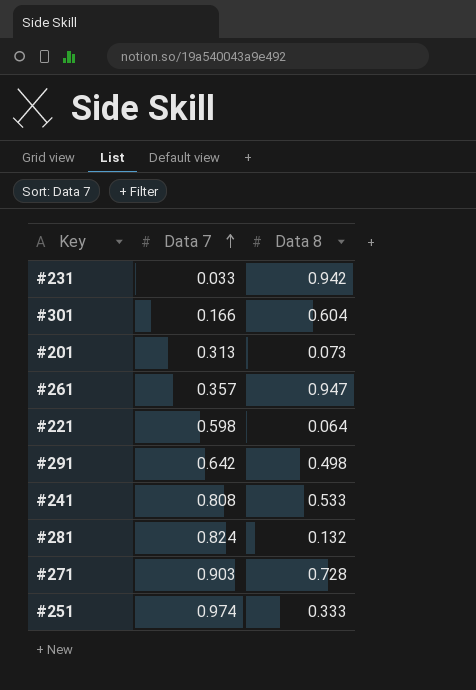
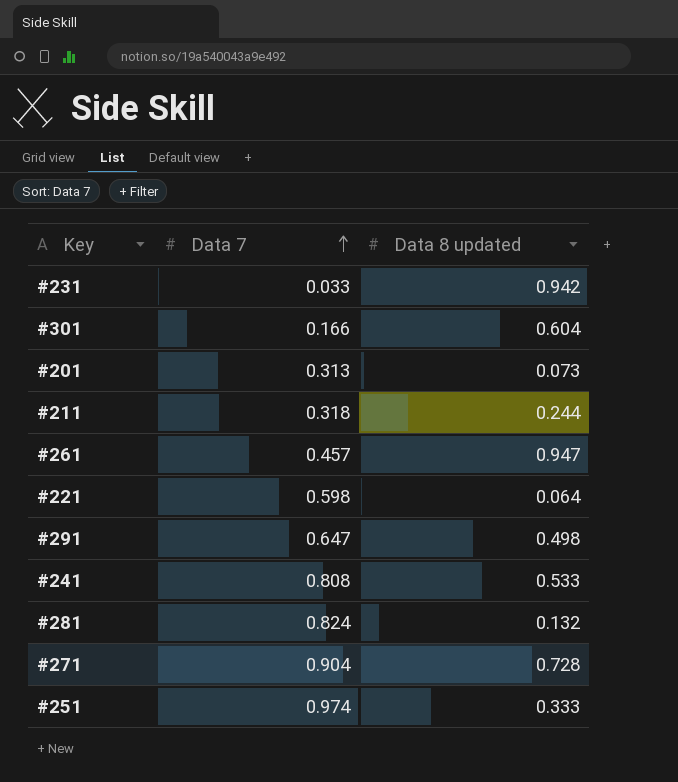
column name: Data 8 -> Data 8 updated
row #211: none -> 0.318 | 0.244
#261 | Data 7: 0.357 -> 0.457
#291 | Data 7: 0.642 -> 0.647
#271 | Data 7: 0.903 -> 0.904

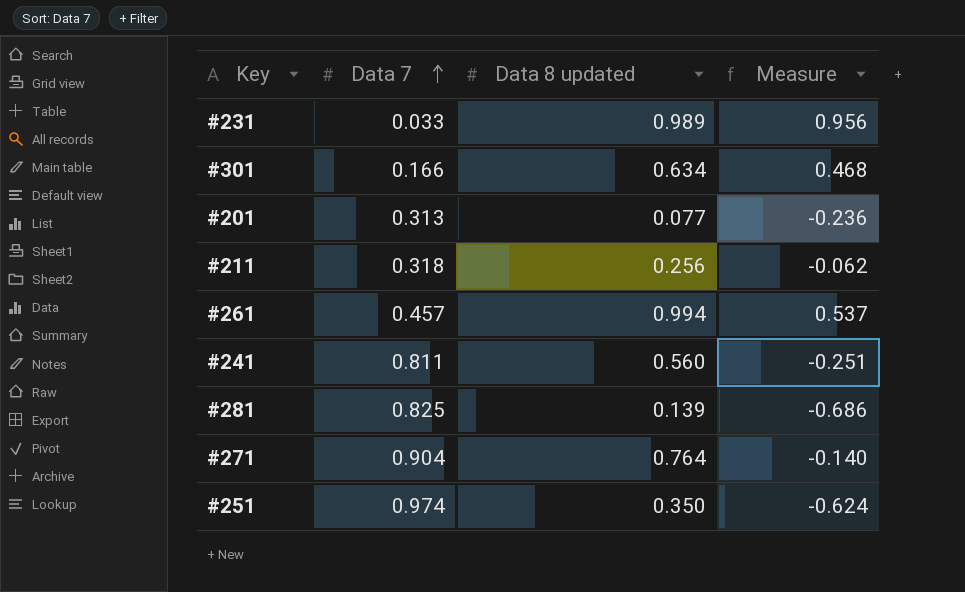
column Measure | formula: none -> [Data 8 updated] - [Data 7]
row #221: 0.598 | 0.064 -> none
row #291: 0.647 | 0.498 -> none
#231 | Data 8 updated: 0.942 -> 0.989
#301 | Data 8 updated: 0.604 -> 0.634
#201 | Data 8 updated: 0.073 -> 0.077
#211 | Data 8 updated: 0.244 -> 0.256
#261 | Data 8 updated: 0.947 -> 0.994
#241 | Data 7: 0.808 -> 0.811
#241 | Data 8 updated: 0.533 -> 0.560
#281 | Data 7: 0.824 -> 0.825
#281 | Data 8 updated: 0.132 -> 0.139
#271 | Data 8 updated: 0.728 -> 0.764
#251 | Data 8 updated: 0.333 -> 0.350

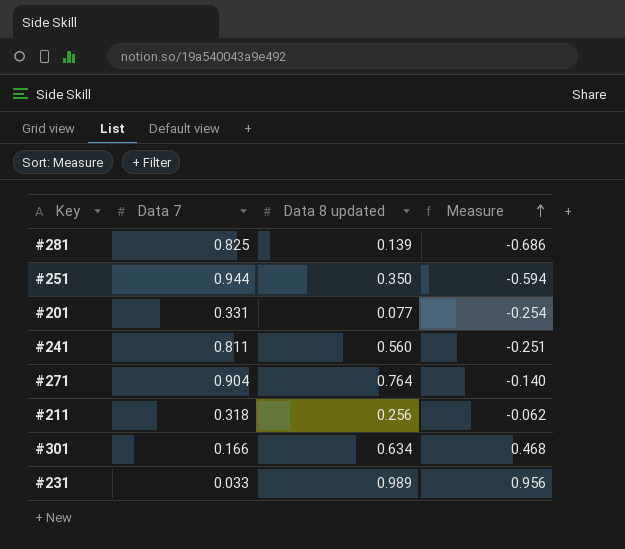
row order: Data 7 ascending -> Measure ascending
row #261: 0.457 | 0.994 | 0.537 -> none
#251 | Data 7: 0.974 -> 0.944
#251 | Measure: -0.624 -> -0.594
#201 | Data 7: 0.313 -> 0.331
#201 | Measure: -0.236 -> -0.254

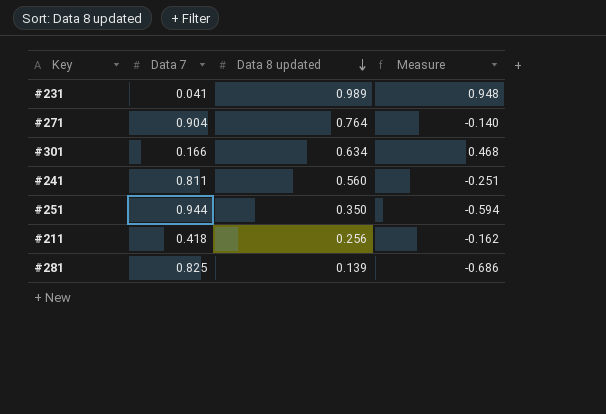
row order: Measure ascending -> Data 8 updated descending
row #201: 0.331 | 0.077 | -0.254 -> none
#231 | Data 7: 0.033 -> 0.041
#231 | Measure: 0.956 -> 0.948
#211 | Data 7: 0.318 -> 0.418
#211 | Measure: -0.062 -> -0.162

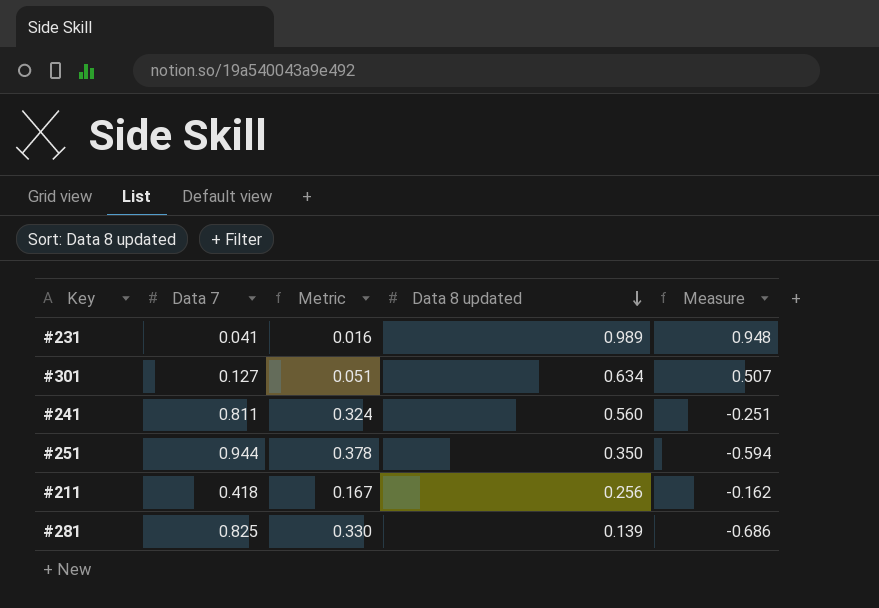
column Metric | formula: none -> [Data 7] * 0.4
row #271: 0.904 | 0.764 | -0.140 -> none
#301 | Data 7: 0.166 -> 0.127
#301 | Measure: 0.468 -> 0.507

